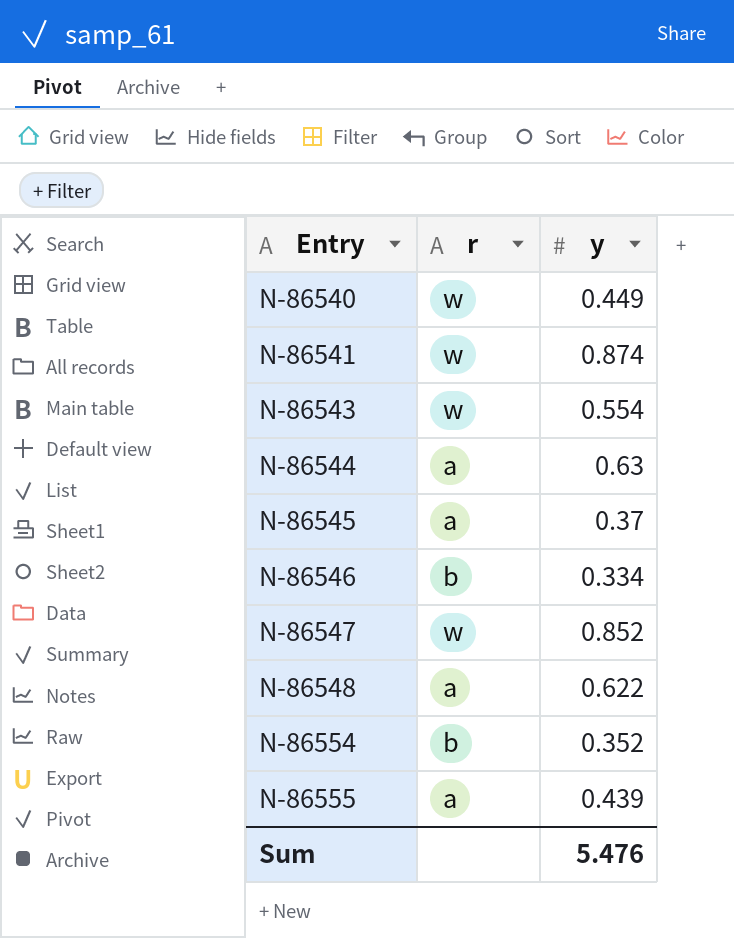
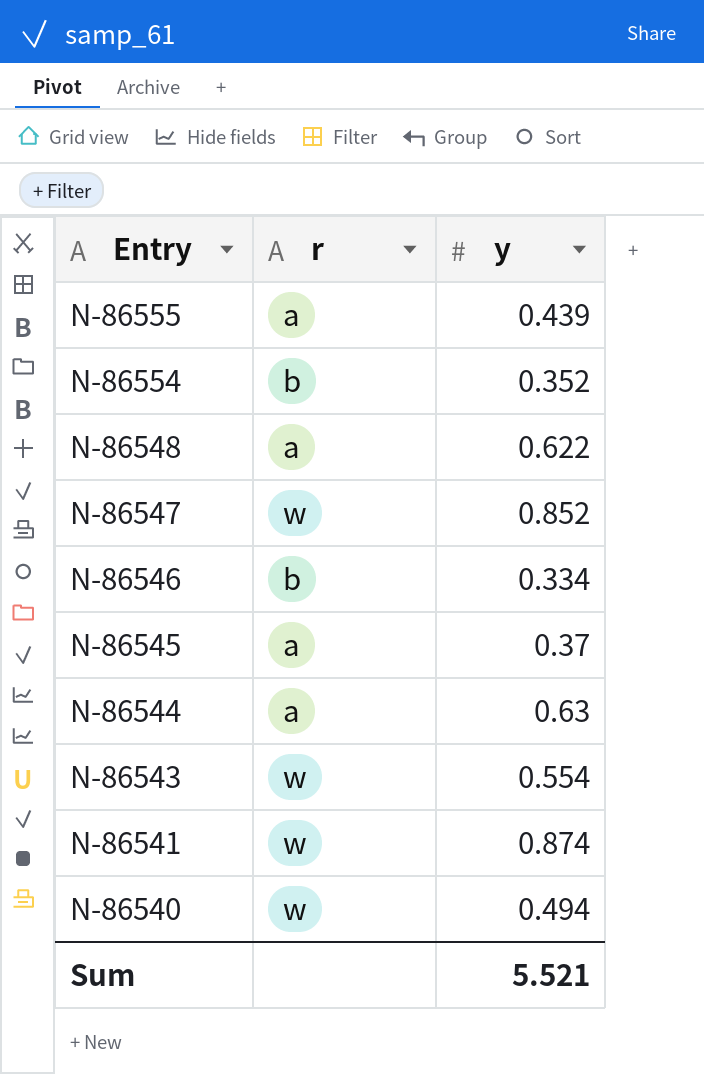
row order: Entry ascending -> Entry descending
N-86540 | y: 0.449 -> 0.494
Sum | y: 5.476 -> 5.521

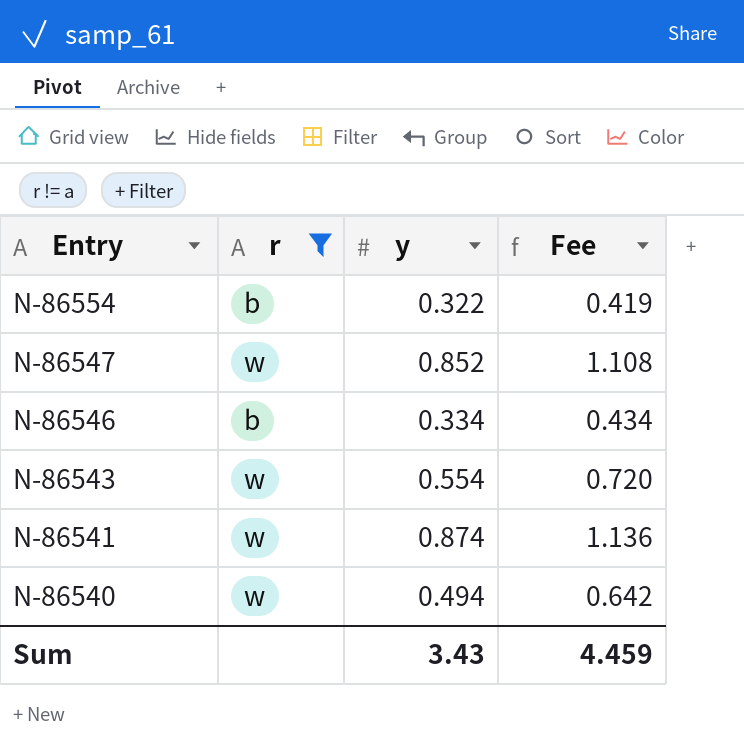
filter: none -> r != a
column Fee | formula: none -> [y] * 1.3
N-86554 | y: 0.352 -> 0.322
Sum | y: 5.521 -> 3.43

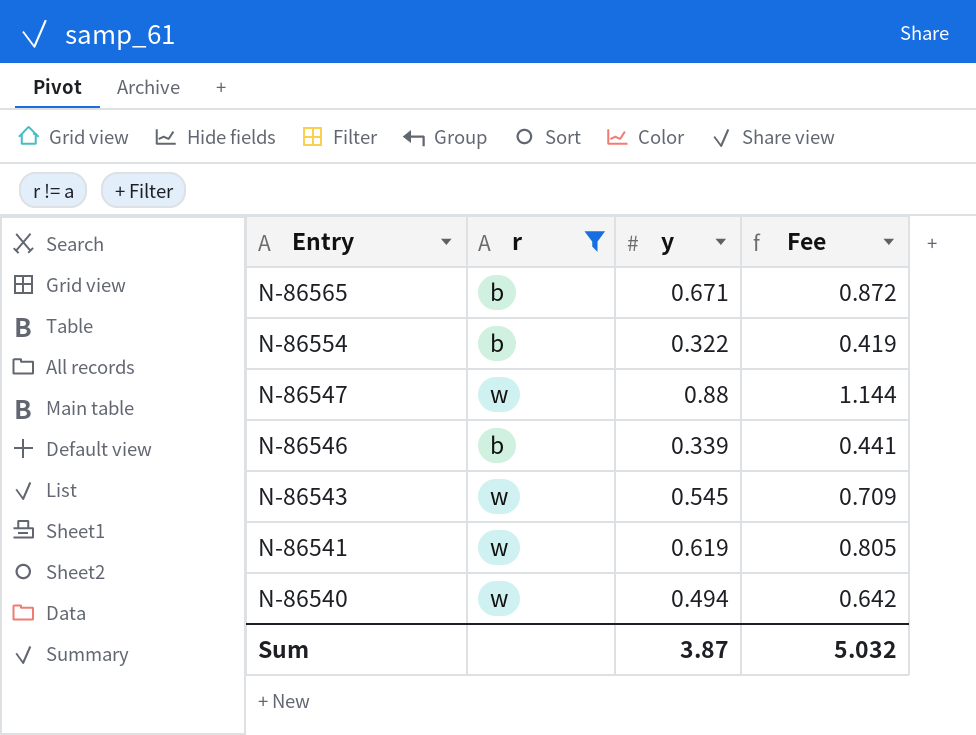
row N-86565: none -> b | 0.671 | 0.872
N-86547 | y: 0.852 -> 0.88
N-86547 | Fee: 1.108 -> 1.144
N-86546 | y: 0.334 -> 0.339
N-86546 | Fee: 0.434 -> 0.441
N-86543 | y: 0.554 -> 0.545
N-86543 | Fee: 0.720 -> 0.709
N-86541 | y: 0.874 -> 0.619
N-86541 | Fee: 1.136 -> 0.805
Sum | y: 3.43 -> 3.87
Sum | Fee: 4.459 -> 5.032

